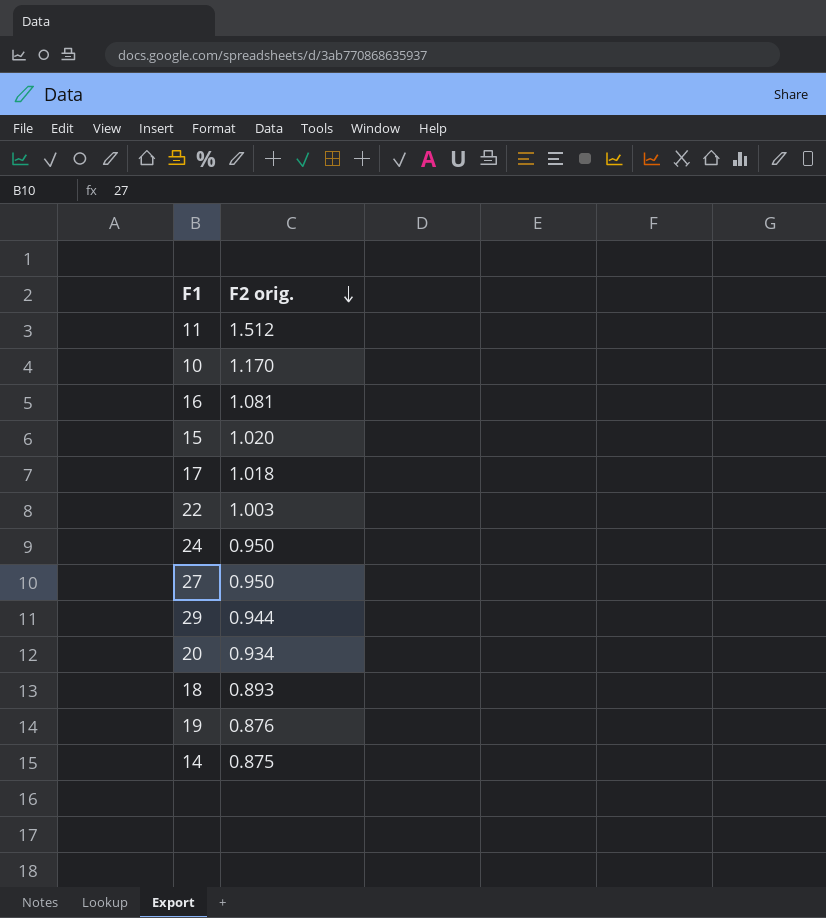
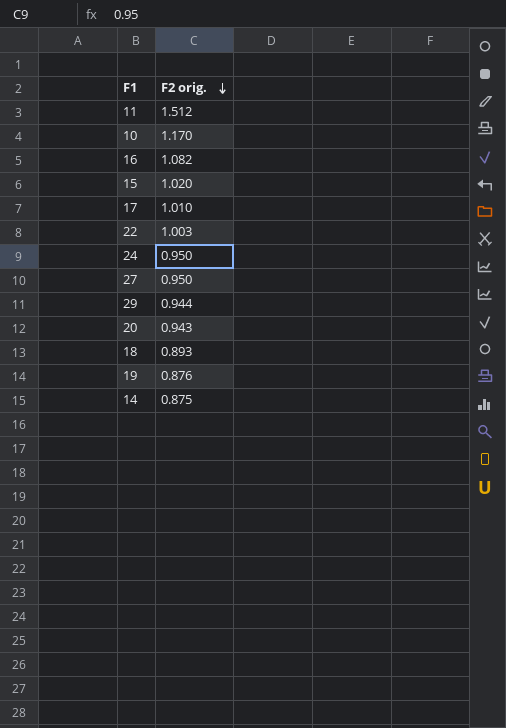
16 | F2 orig.: 1.081 -> 1.082
17 | F2 orig.: 1.018 -> 1.010
20 | F2 orig.: 0.934 -> 0.943

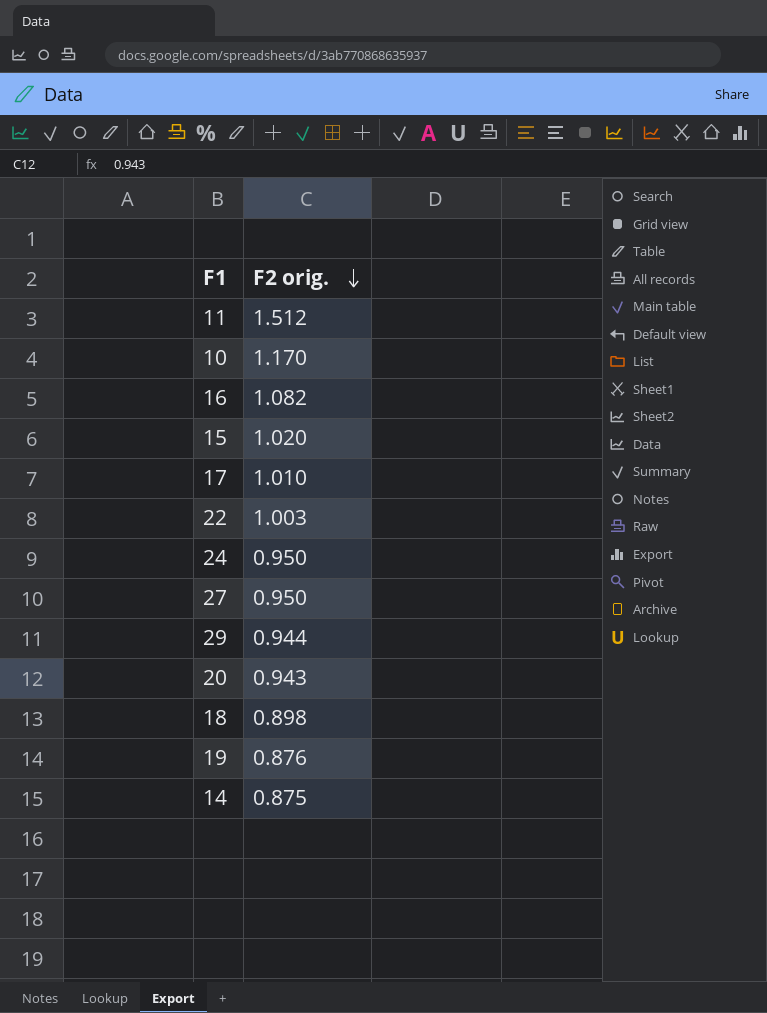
18 | F2 orig.: 0.893 -> 0.898

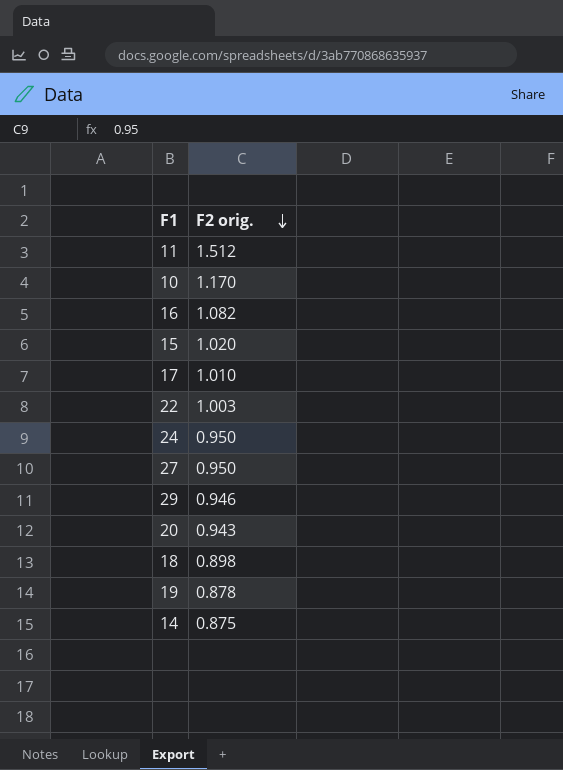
29 | F2 orig.: 0.944 -> 0.946
19 | F2 orig.: 0.876 -> 0.878

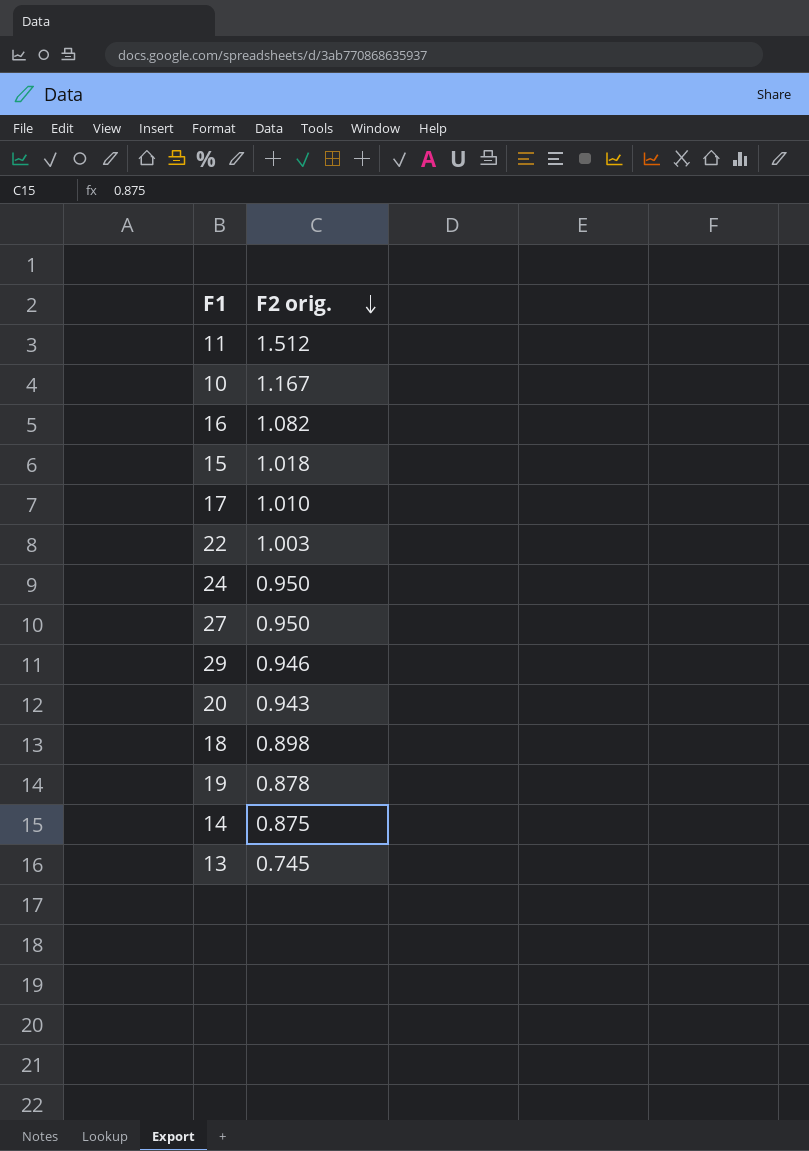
10 | F2 orig.: 1.170 -> 1.167
15 | F2 orig.: 1.020 -> 1.018
row 13: none -> 0.745

